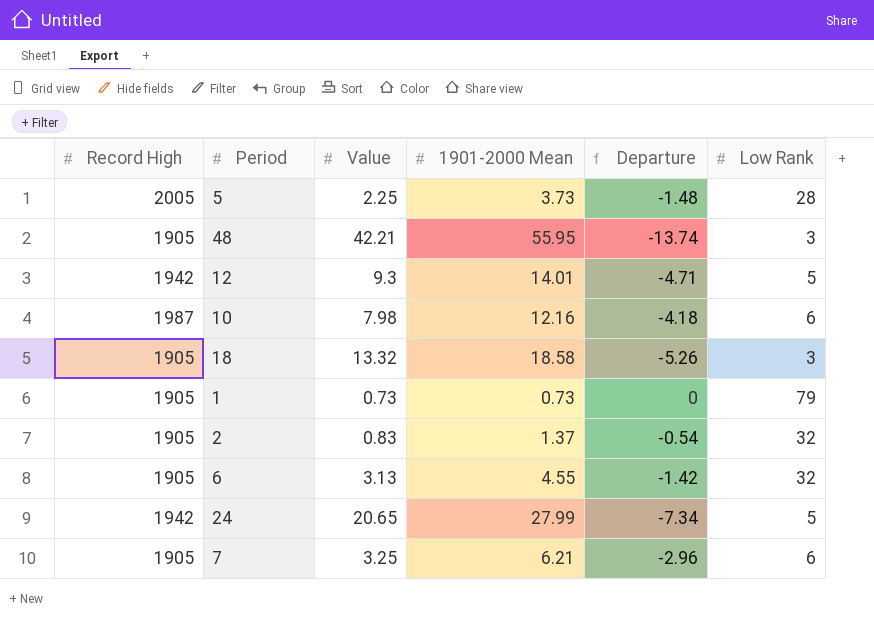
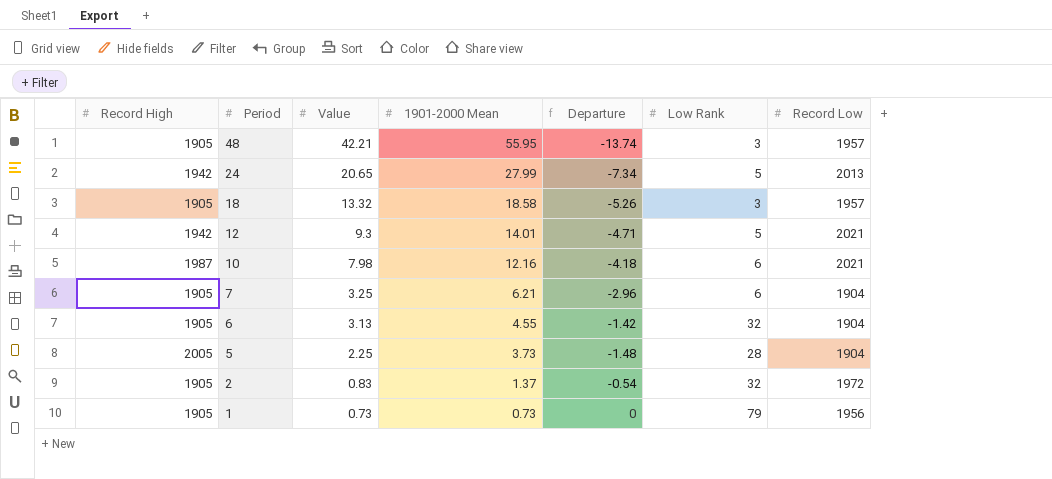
row order: none -> Period descending
column Record Low | position: none -> 7

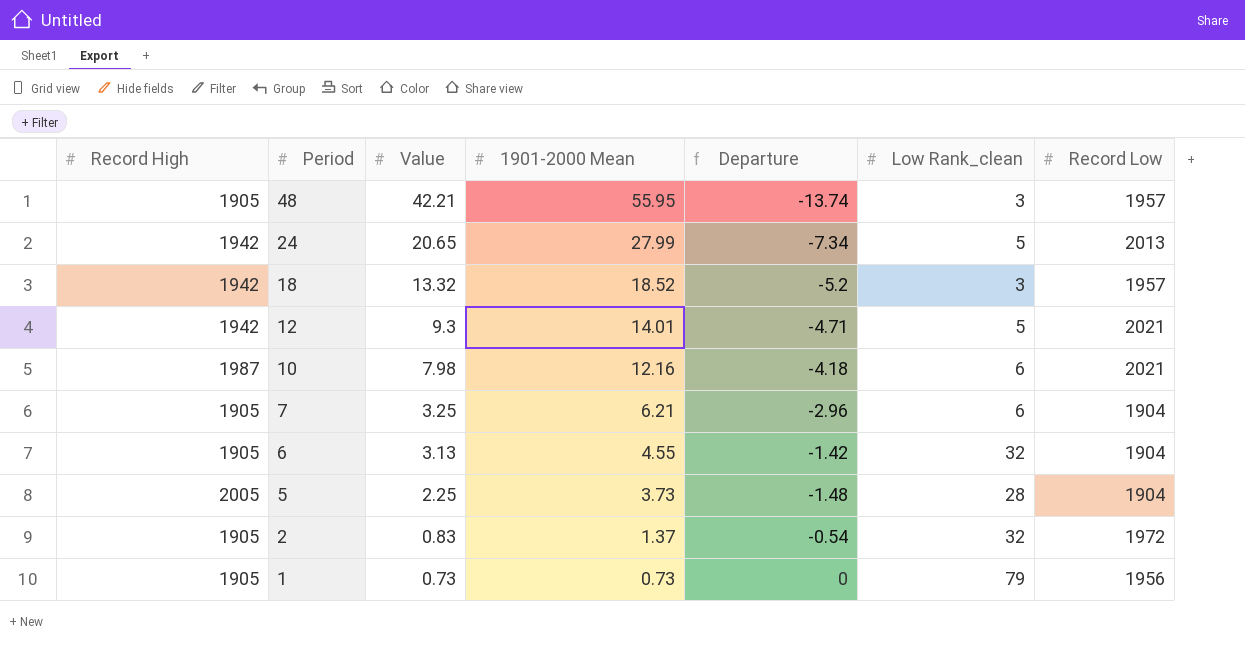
column name: Low Rank -> Low Rank_clean
18 | Record High: 1905 -> 1942
18 | 1901-2000 Mean: 18.58 -> 18.52
18 | Departure: -5.26 -> -5.2

